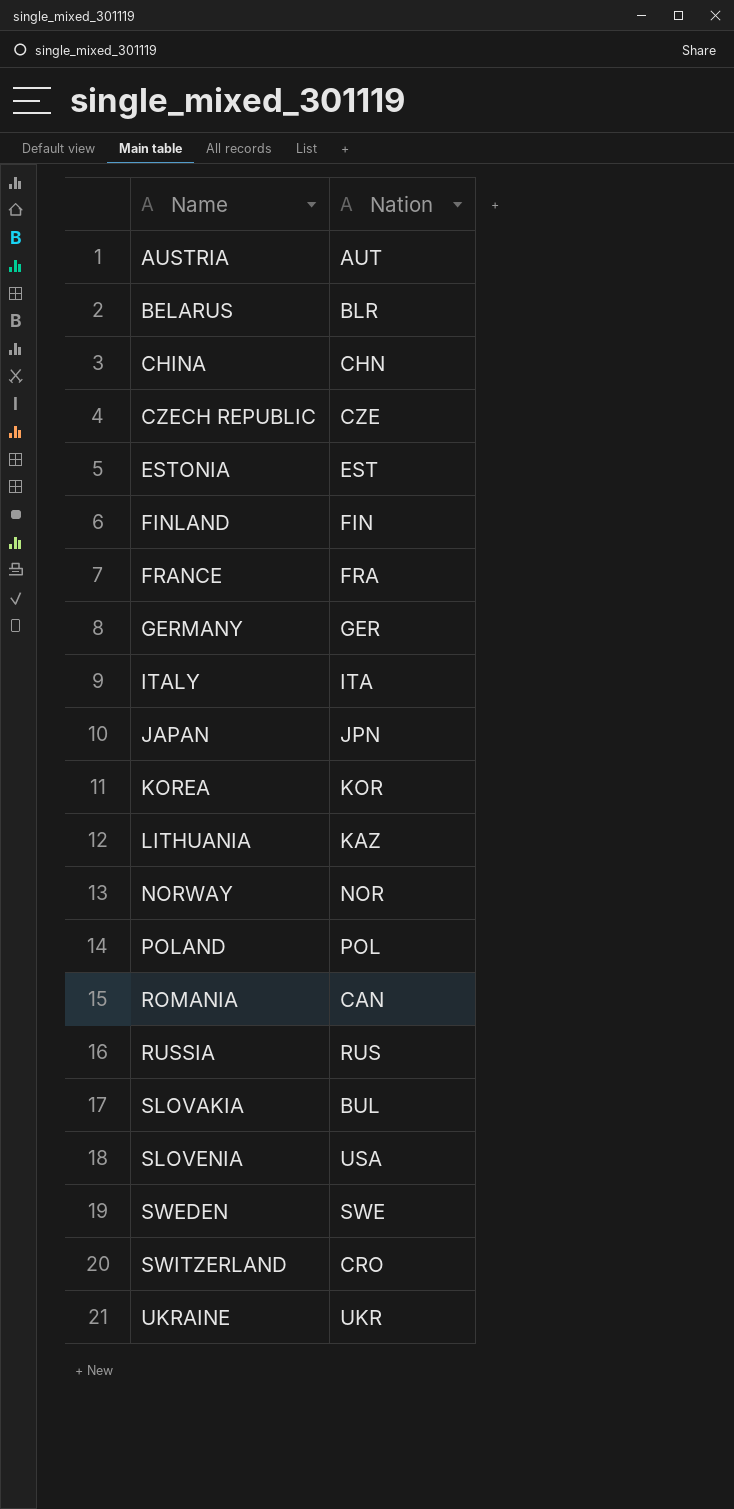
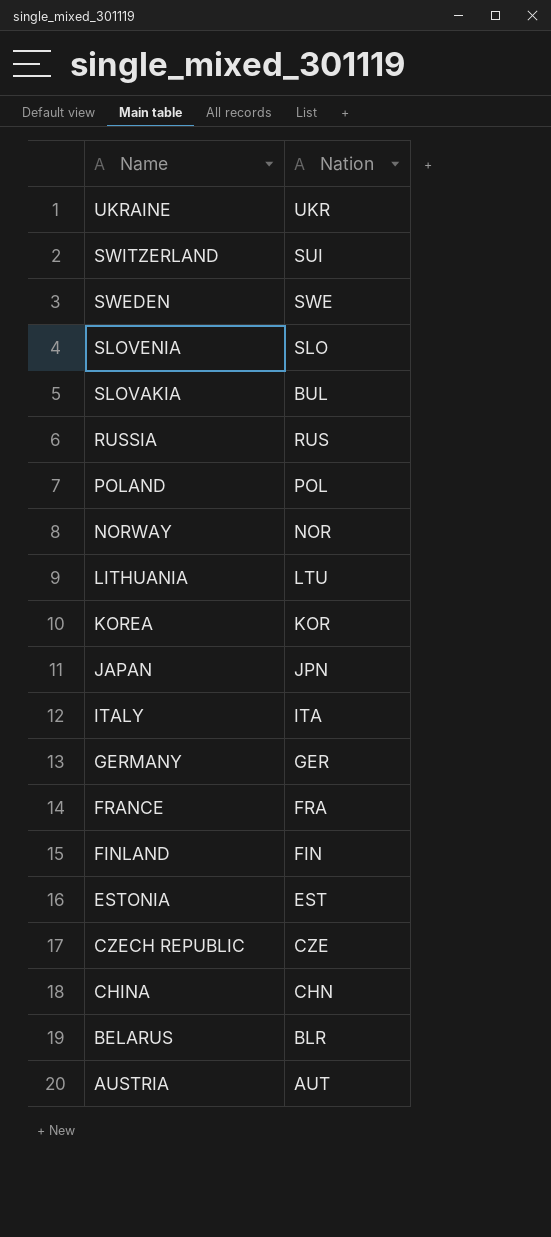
row order: Name ascending -> Name descending
row ROMANIA: CAN -> none
SWITZERLAND | Nation: CRO -> SUI
SLOVENIA | Nation: USA -> SLO
LITHUANIA | Nation: KAZ -> LTU

